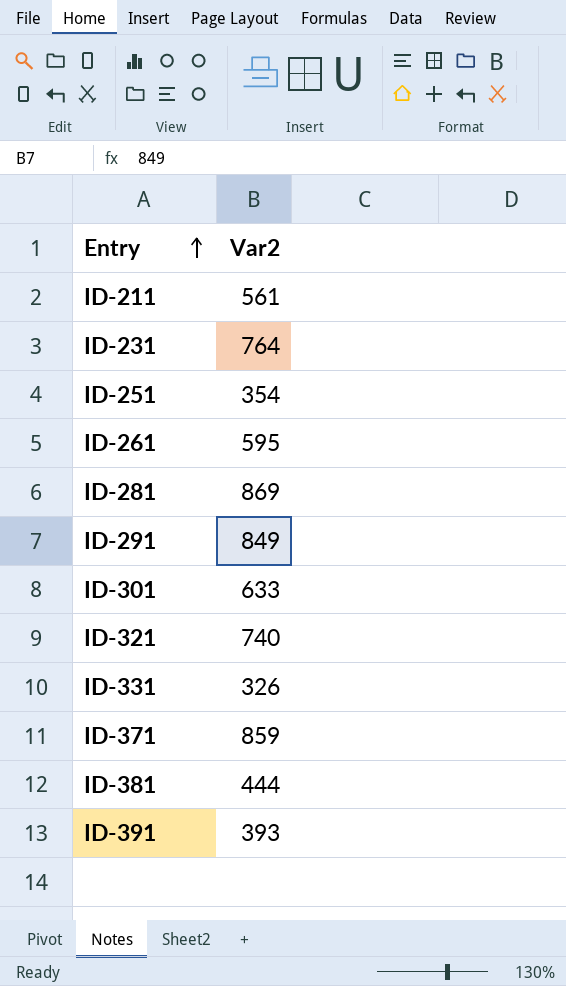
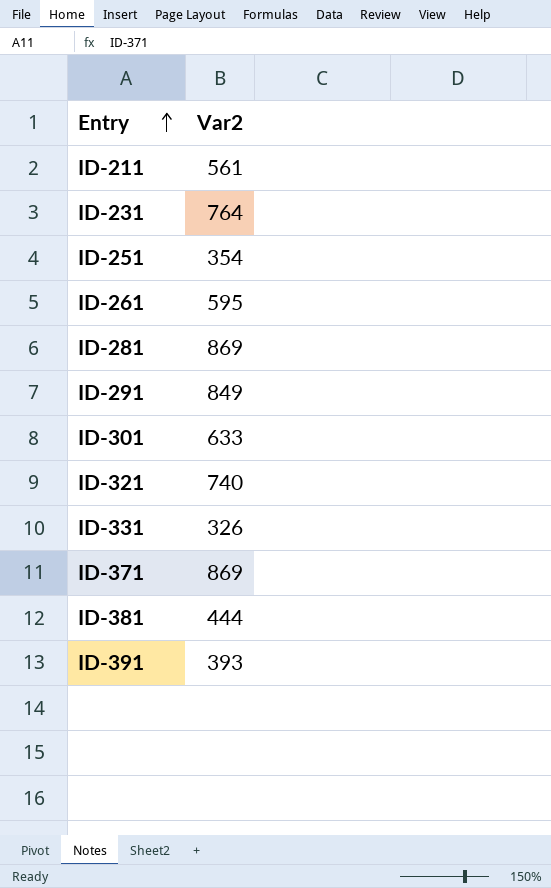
ID-371 | Var2: 859 -> 869

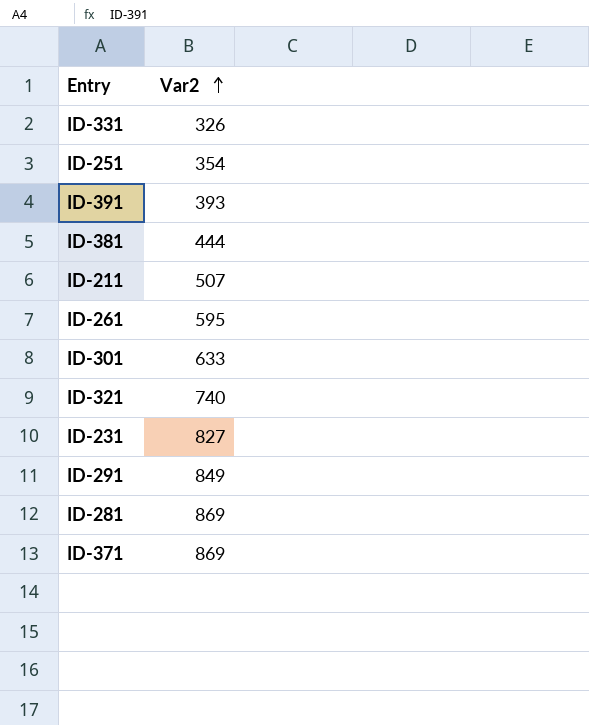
row order: Entry ascending -> Var2 ascending
ID-211 | Var2: 561 -> 507
ID-231 | Var2: 764 -> 827

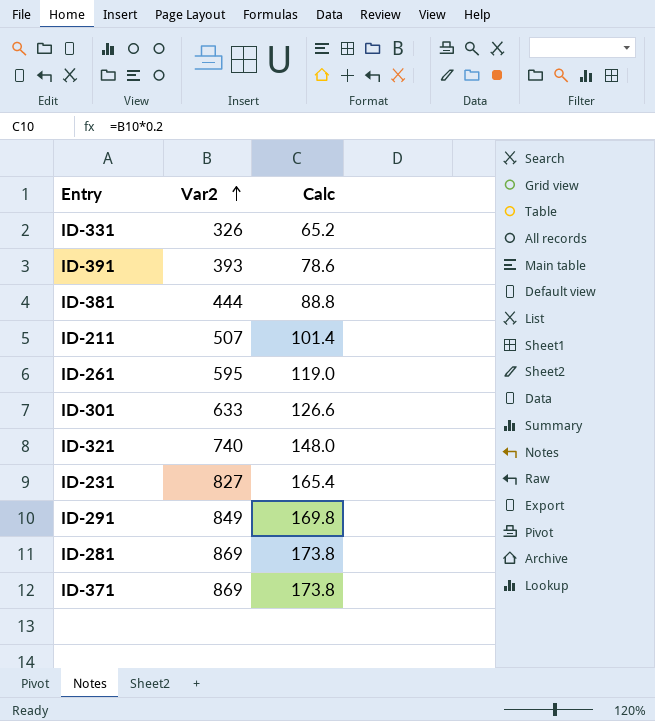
column Calc | formula: none -> [Var2] * 0.2
row ID-251: 354 -> none

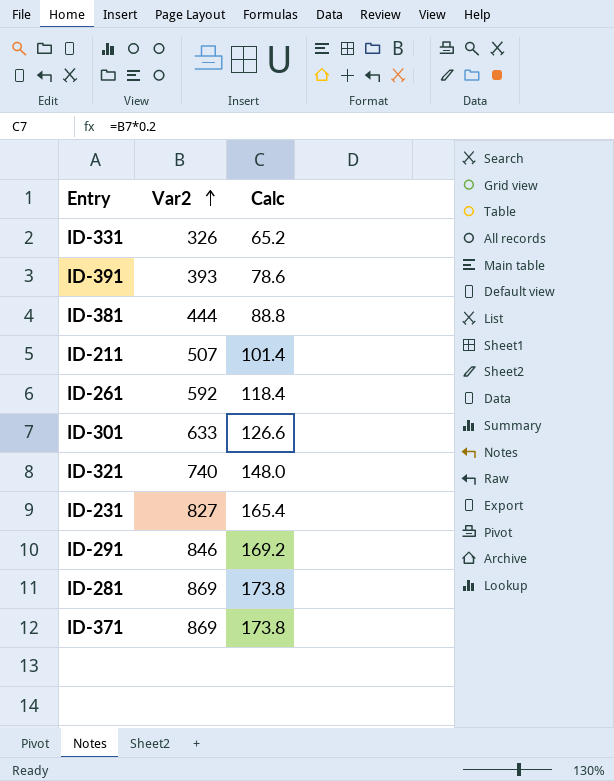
ID-261 | Var2: 595 -> 592
ID-261 | Calc: 119.0 -> 118.4
ID-291 | Var2: 849 -> 846
ID-291 | Calc: 169.8 -> 169.2

